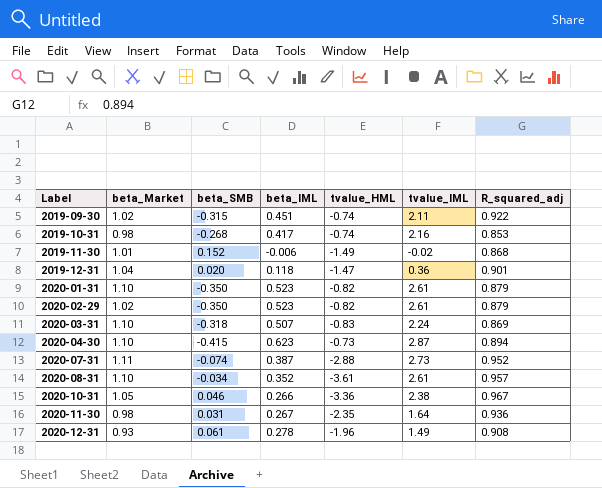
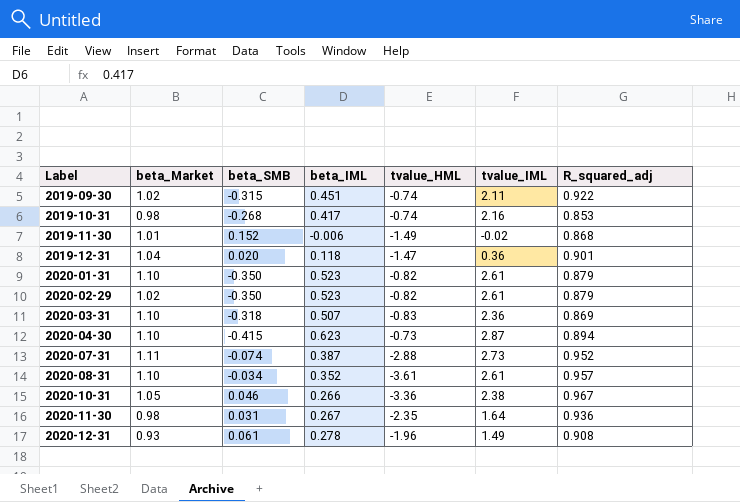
2020-03-31 | tvalue_IML: 2.24 -> 2.36

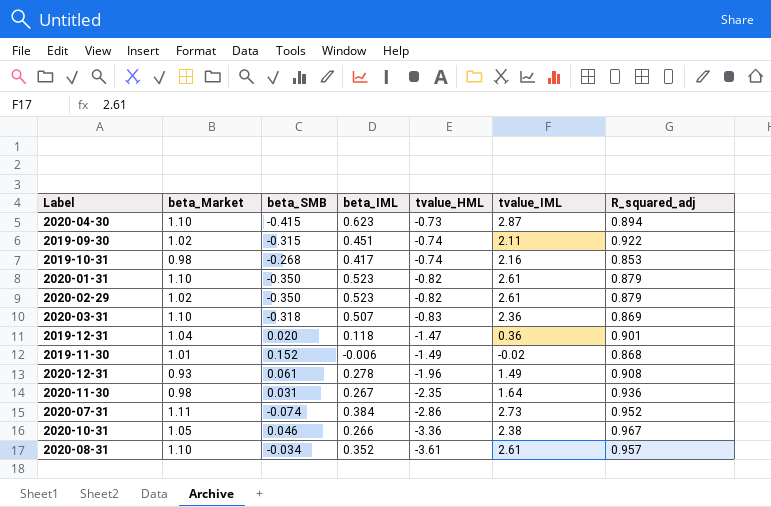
row order: Label ascending -> tvalue_HML descending
2020-07-31 | beta_IML: 0.387 -> 0.384
2020-07-31 | tvalue_HML: -2.88 -> -2.86

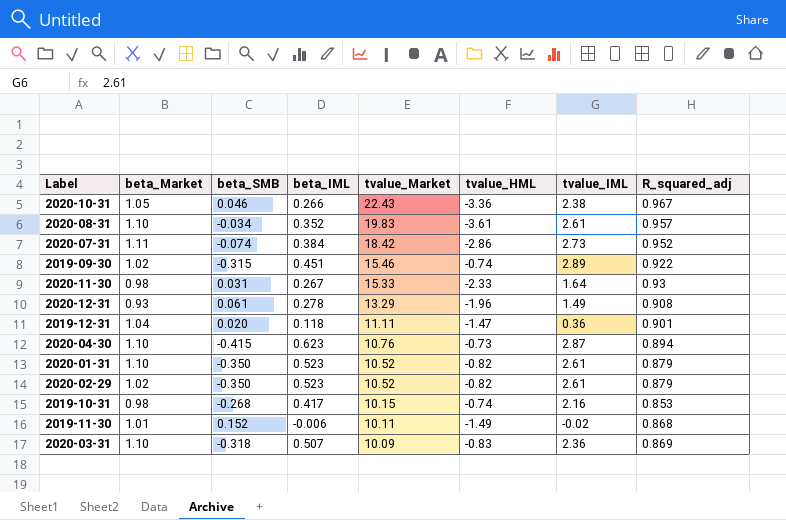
row order: tvalue_HML descending -> tvalue_Market descending
column tvalue_Market | position: none -> 5
2019-09-30 | tvalue_IML: 2.11 -> 2.89
2020-11-30 | tvalue_HML: -2.35 -> -2.33
2020-11-30 | R_squared_adj: 0.936 -> 0.93

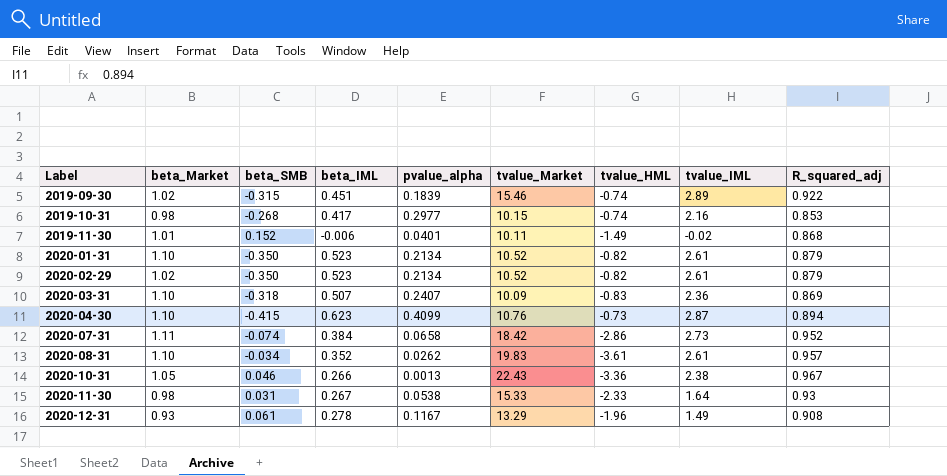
row order: tvalue_Market descending -> Label ascending
column pvalue_alpha | position: none -> 5
row 2019-12-31: 1.04 | 0.020 | 0.118 | 11.11 | -1.47 | 0.36 | 0.901 -> none

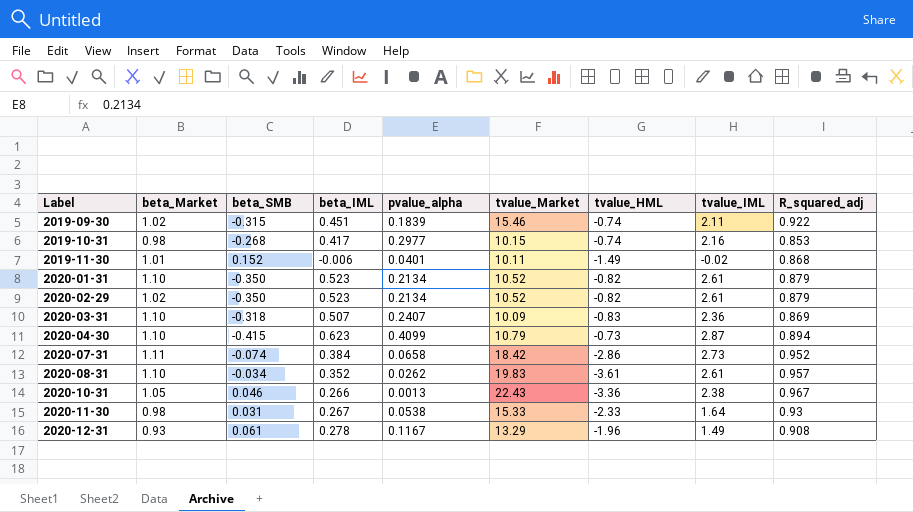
2019-09-30 | tvalue_IML: 2.89 -> 2.11
2020-04-30 | tvalue_Market: 10.76 -> 10.79

